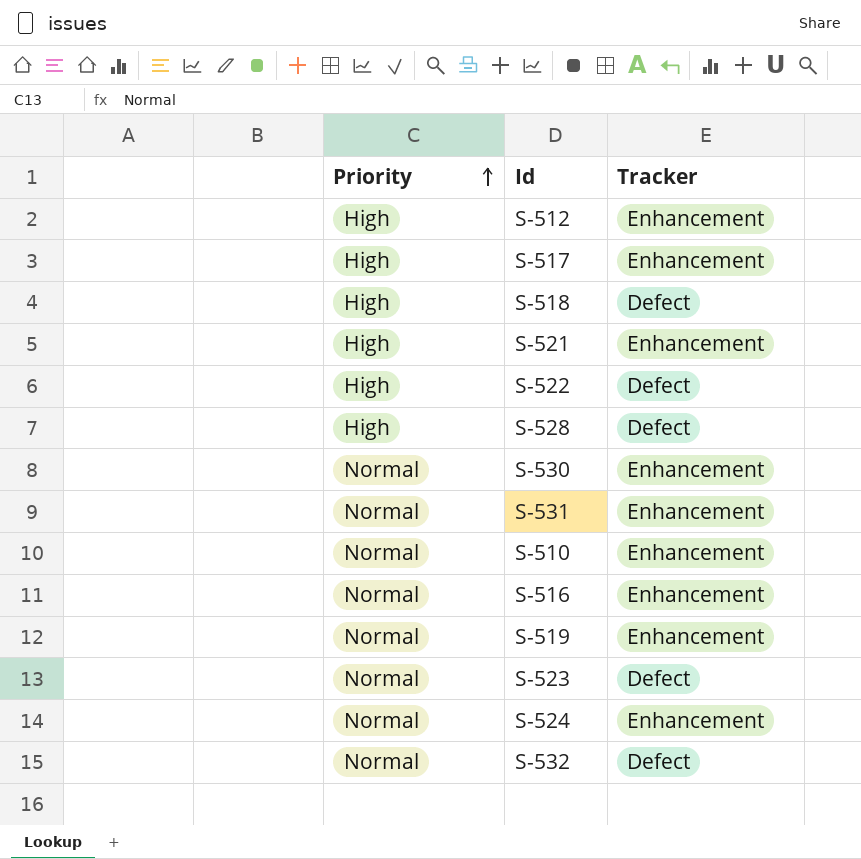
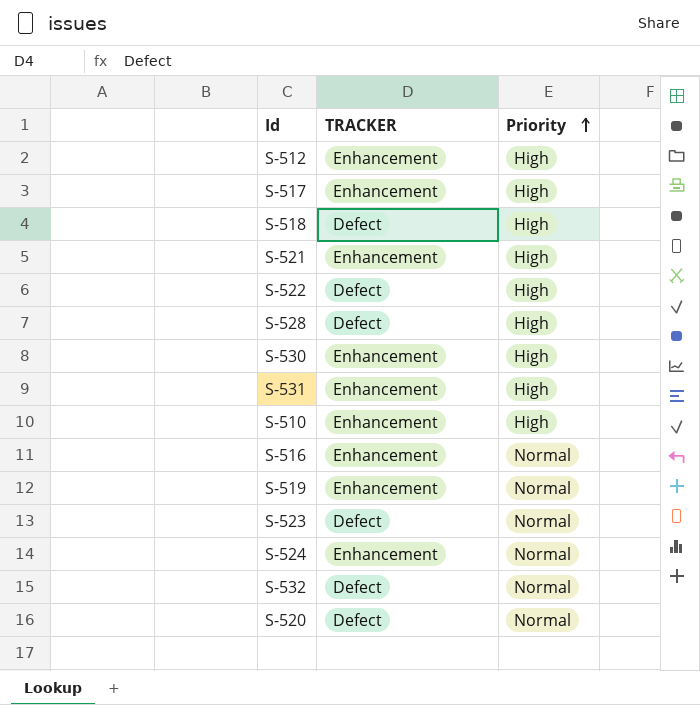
column name: Tracker -> TRACKER
column Priority | position: 1 -> 3
S-530 | Priority: Normal -> High
S-531 | Priority: Normal -> High
S-510 | Priority: Normal -> High
row S-520: none -> Defect | Normal

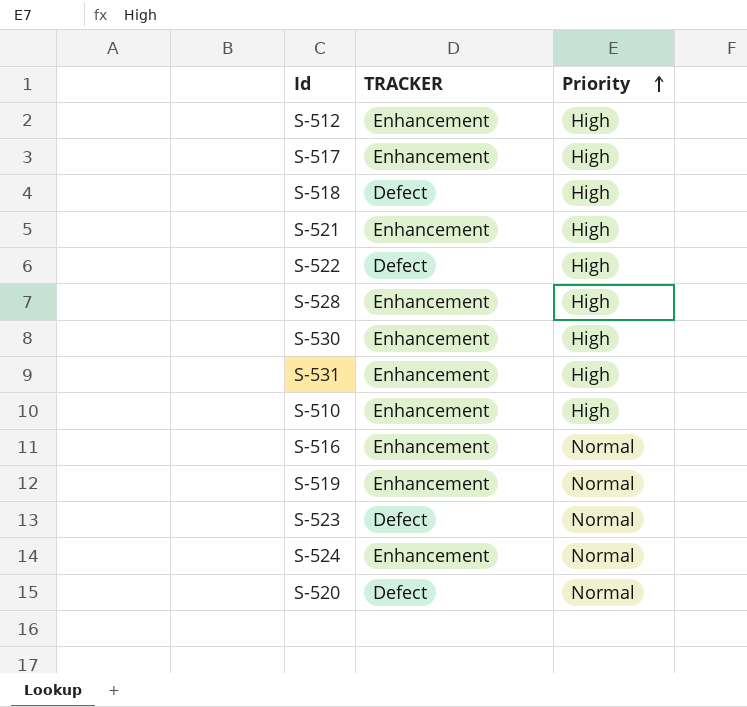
row S-532: Defect | Normal -> none
S-528 | TRACKER: Defect -> Enhancement

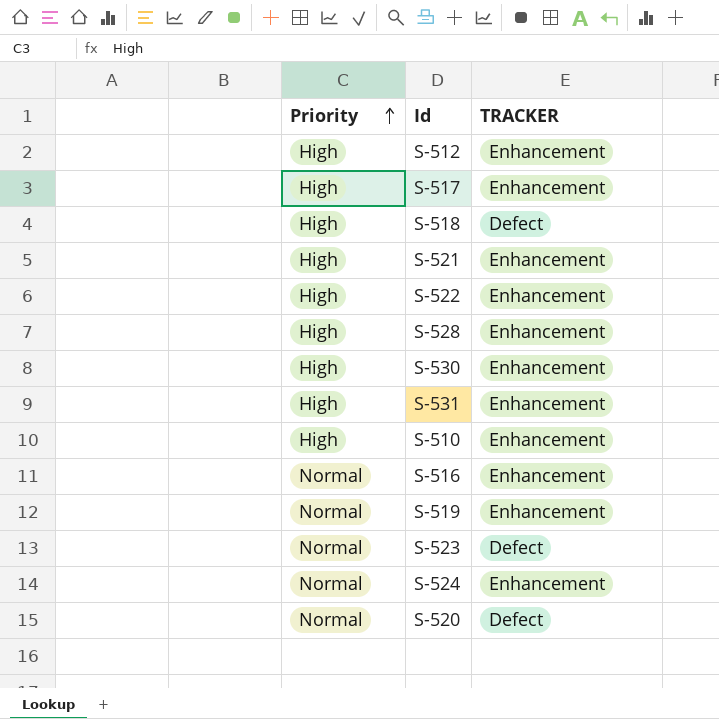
column Priority | position: 3 -> 1
S-522 | TRACKER: Defect -> Enhancement

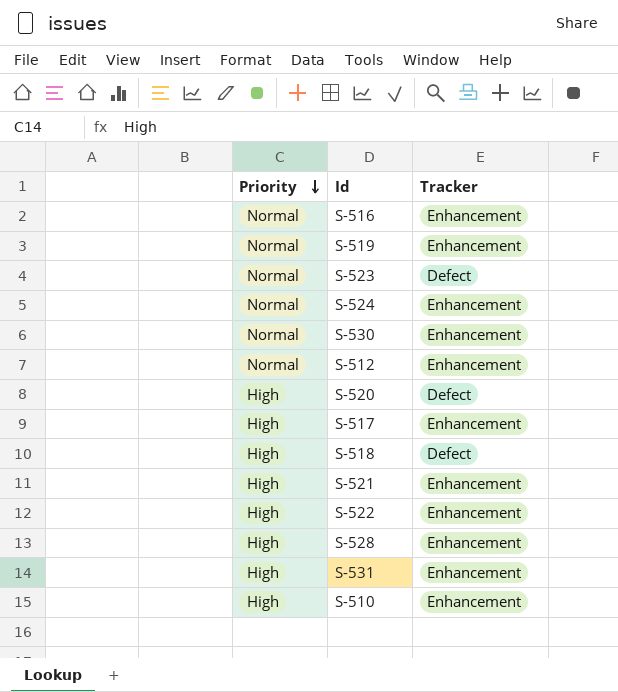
row order: Priority ascending -> Priority descending
column name: TRACKER -> Tracker
S-530 | Priority: High -> Normal
S-512 | Priority: High -> Normal
S-520 | Priority: Normal -> High

